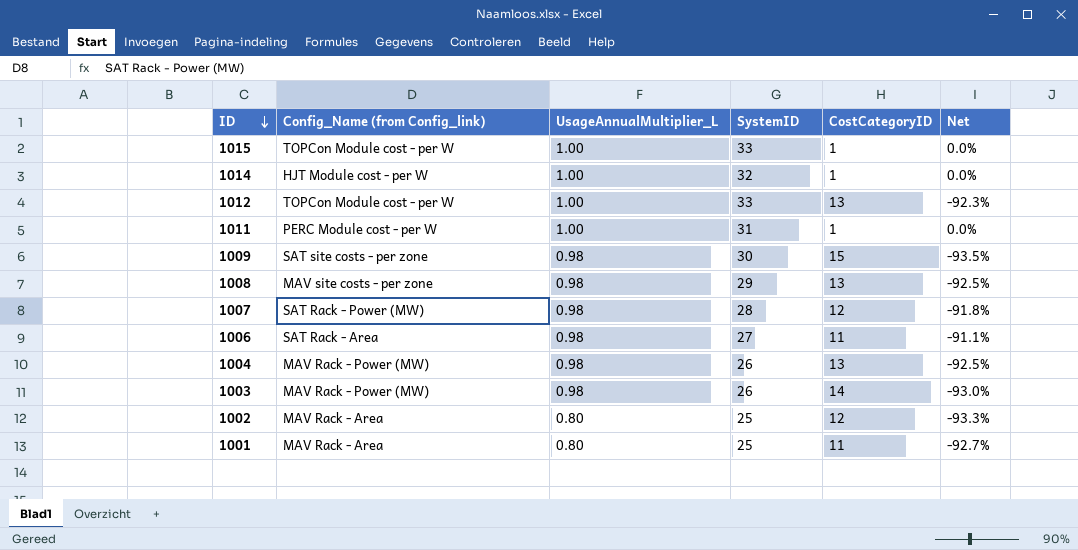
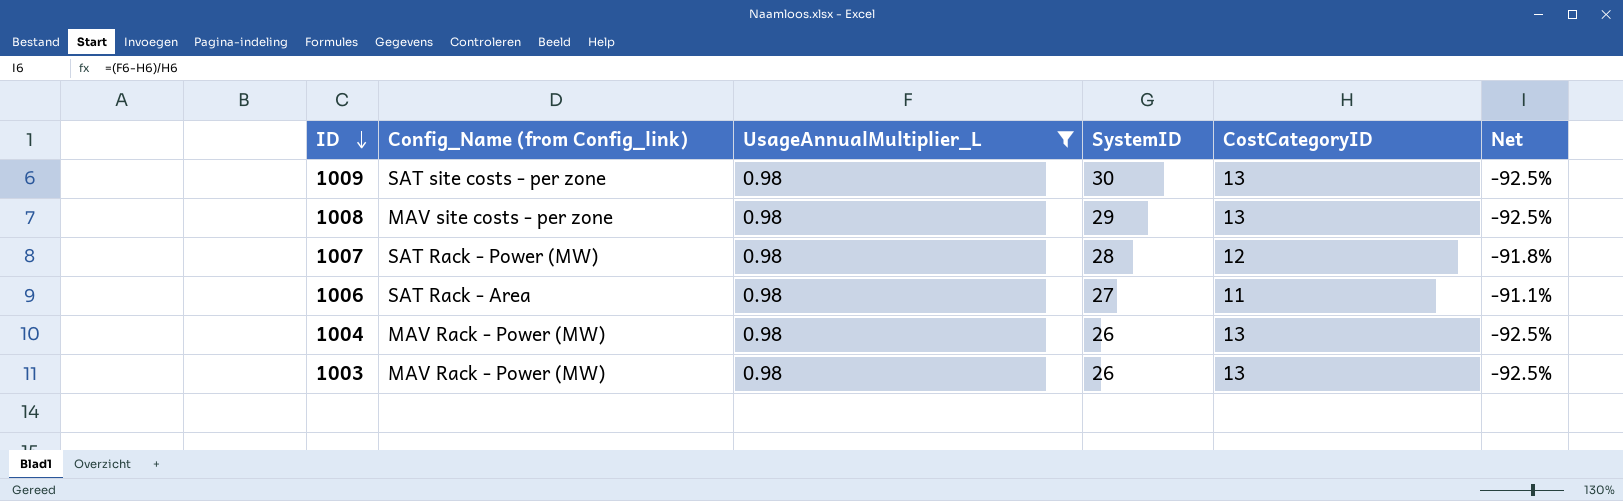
filter: none -> UsageAnnualMultiplier_L = 0.98
1009 | CostCategoryID: 15 -> 13
1009 | Net: -93.5% -> -92.5%
1003 | CostCategoryID: 14 -> 13
1003 | Net: -93.0% -> -92.5%

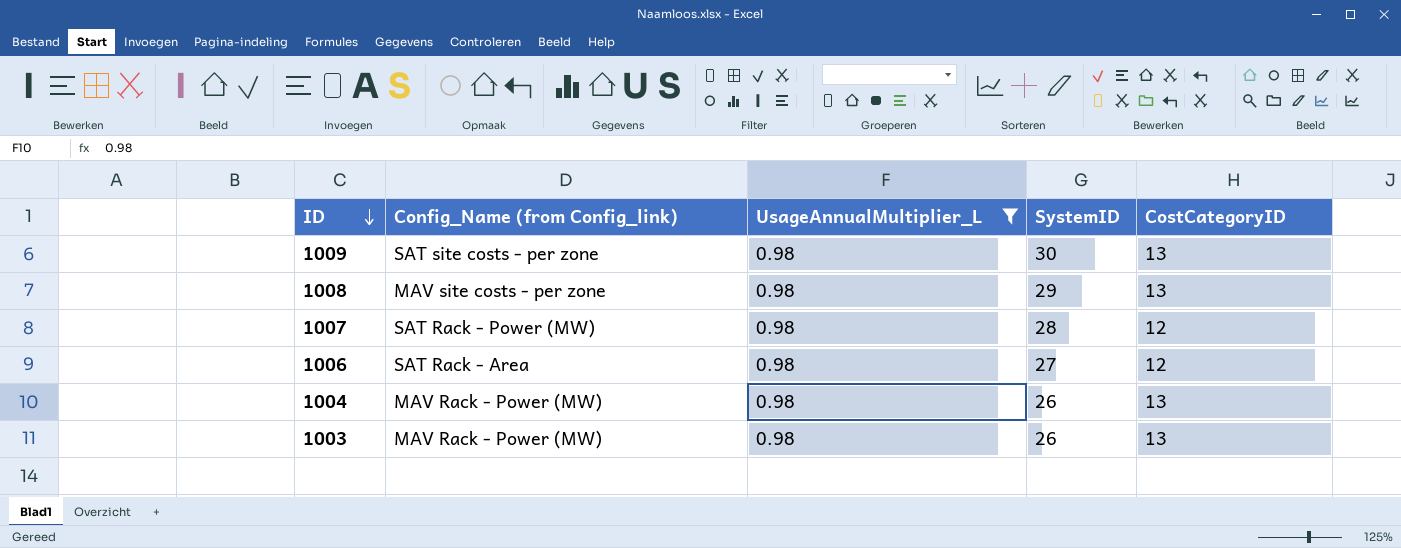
column Net | formula: ([UsageAnnualMultiplier_L] - [CostCategoryID]) / [CostCategoryID] -> none
1006 | CostCategoryID: 11 -> 12

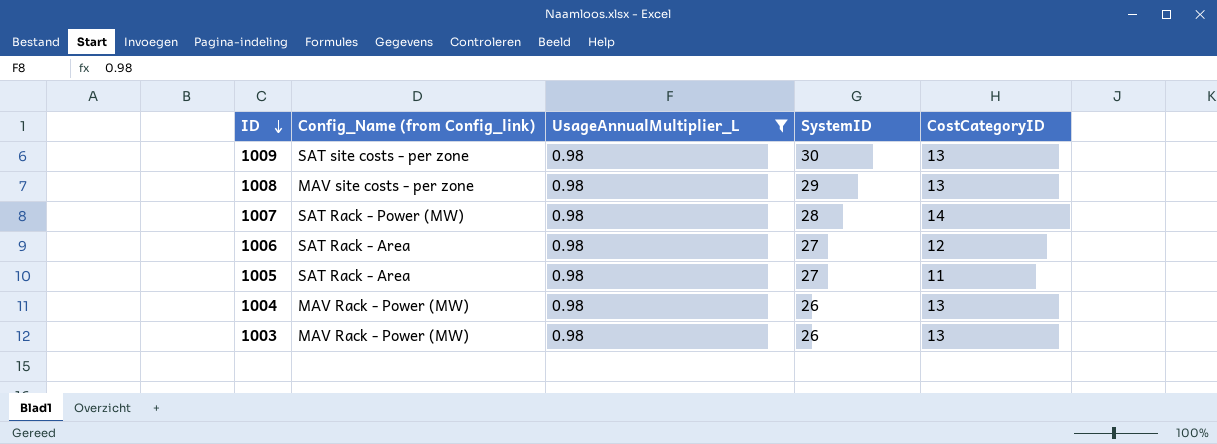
1007 | CostCategoryID: 12 -> 14
row 1005: none -> SAT Rack - Area | 0.98 | 27 | 11

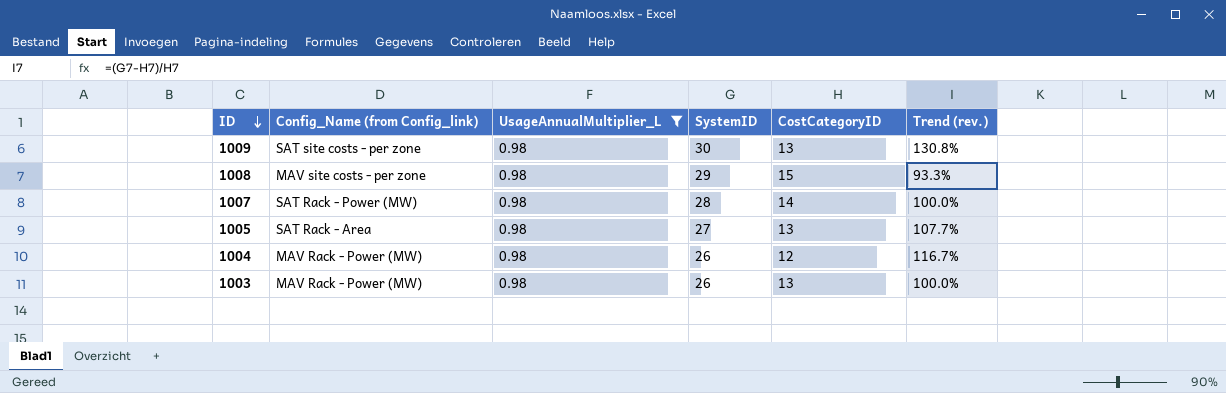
column Trend (rev.) | formula: none -> ([SystemID] - [CostCategoryID]) / [CostCategoryID]
row 1006: SAT Rack - Area | 0.98 | 27 | 12 -> none
1008 | CostCategoryID: 13 -> 15
1005 | CostCategoryID: 11 -> 13
1004 | CostCategoryID: 13 -> 12

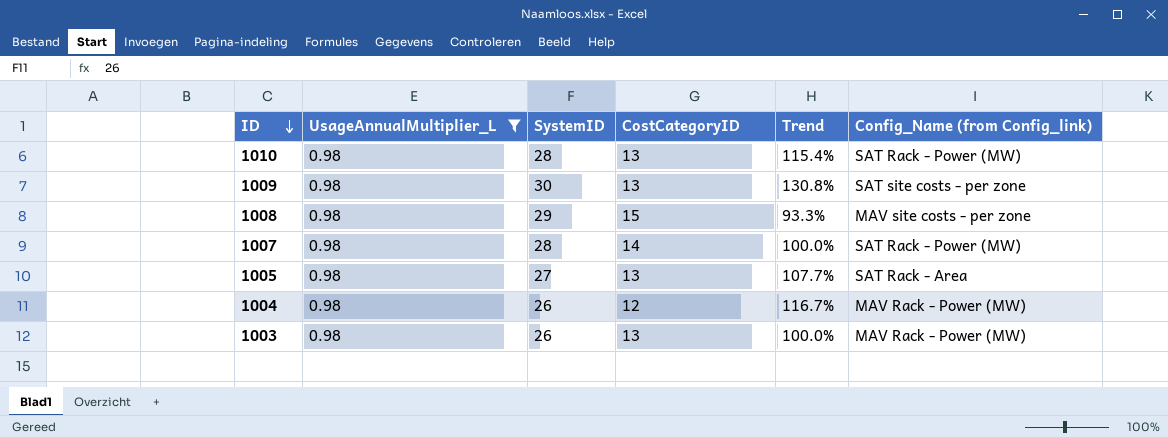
column name: Trend (rev.) -> Trend
column Config_Name (from Config_link) | position: 2 -> 6
row 1010: none -> 0.98 | 28 | 13 | 115.4% | SAT Rack - Power (MW)

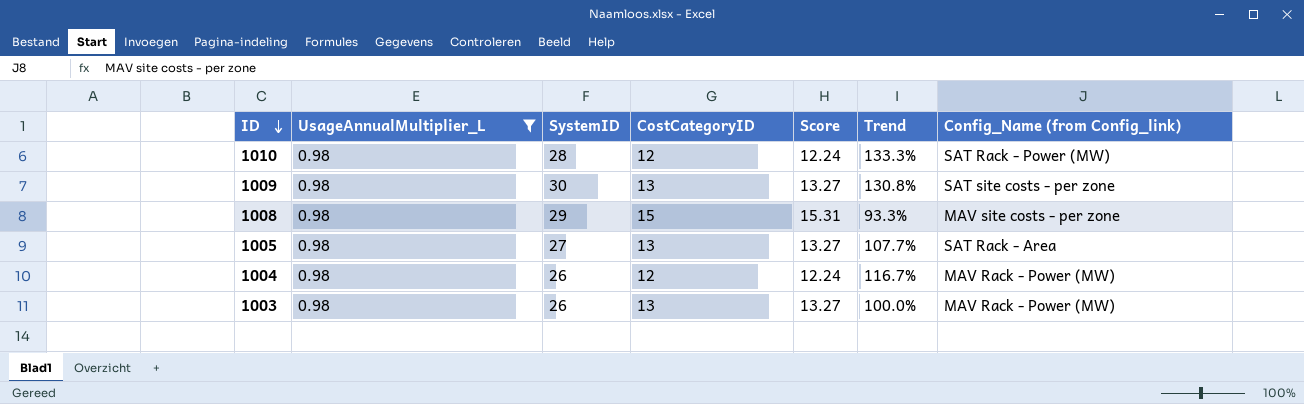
column Score | formula: none -> [CostCategoryID] / [UsageAnnualMultiplier_L]
row 1007: 0.98 | 28 | 14 | 100.0% | SAT Rack - Power (MW) -> none
1010 | CostCategoryID: 13 -> 12
1010 | Trend: 115.4% -> 133.3%

